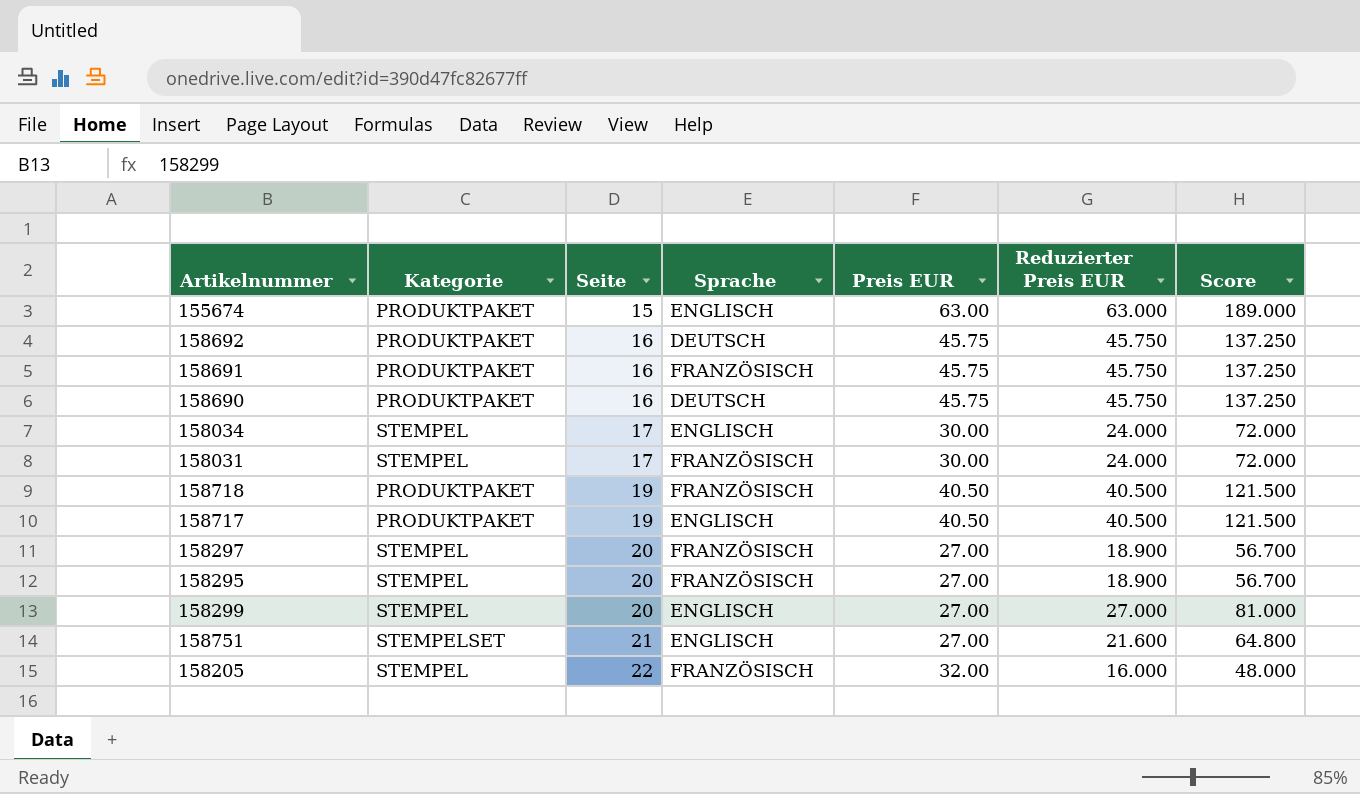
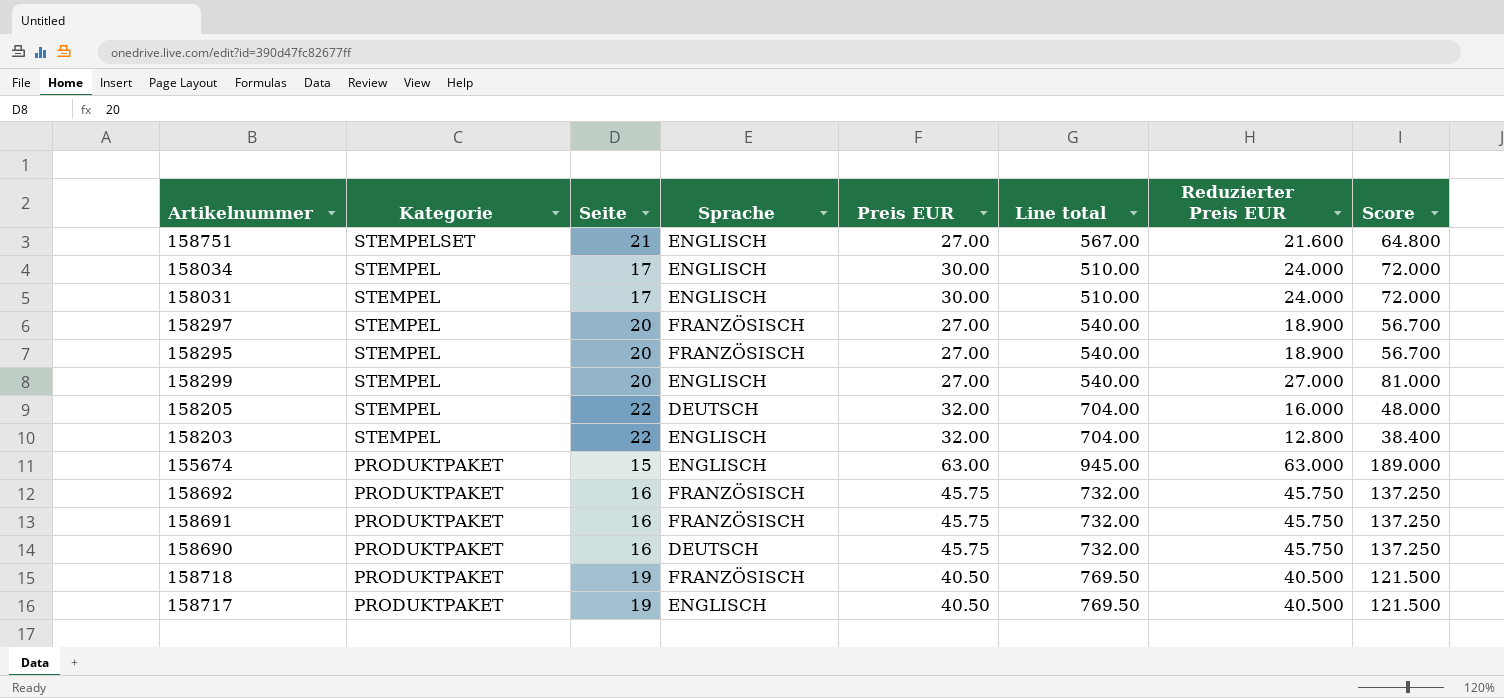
row order: Seite ascending -> Kategorie descending
column Line total | formula: none -> [Seite] * [Preis EUR]
158031 | Sprache: FRANZÖSISCH -> ENGLISCH
158205 | Sprache: FRANZÖSISCH -> DEUTSCH
row 158203: none -> STEMPEL | 22 | ENGLISCH | 32.00 | 704.00 | 12.800 | 38.400
158692 | Sprache: DEUTSCH -> FRANZÖSISCH

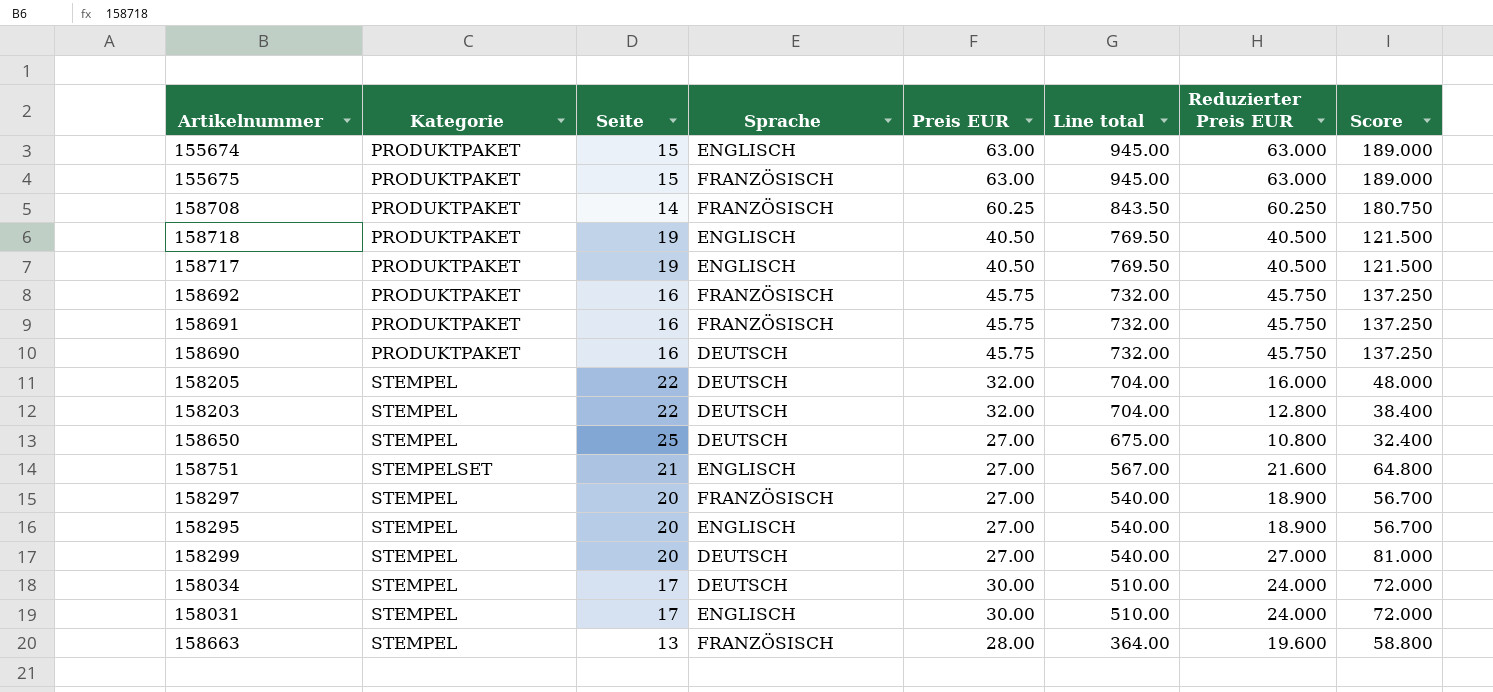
row order: Kategorie descending -> Line total descending
row 155675: none -> PRODUKTPAKET | 15 | FRANZÖSISCH | 63.00 | 945.00 | 63.000 | 189.000
row 158708: none -> PRODUKTPAKET | 14 | FRANZÖSISCH | 60.25 | 843.50 | 60.250 | 180.750
158718 | Sprache: FRANZÖSISCH -> ENGLISCH
158203 | Sprache: ENGLISCH -> DEUTSCH
row 158650: none -> STEMPEL | 25 | DEUTSCH | 27.00 | 675.00 | 10.800 | 32.400
158295 | Sprache: FRANZÖSISCH -> ENGLISCH
158299 | Sprache: ENGLISCH -> DEUTSCH
158034 | Sprache: ENGLISCH -> DEUTSCH
row 158663: none -> STEMPEL | 13 | FRANZÖSISCH | 28.00 | 364.00 | 19.600 | 58.800

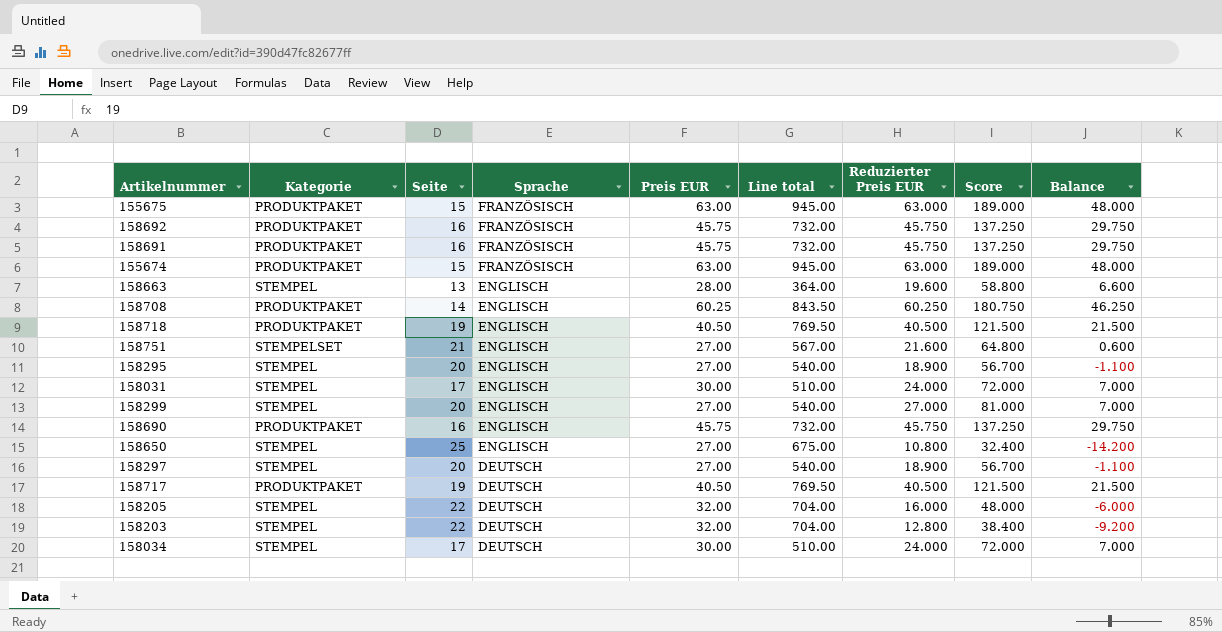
row order: Line total descending -> Sprache descending
column Balance | formula: none -> [Reduzierter Preis EUR] - [Seite]
155674 | Sprache: ENGLISCH -> FRANZÖSISCH
158663 | Sprache: FRANZÖSISCH -> ENGLISCH
158708 | Sprache: FRANZÖSISCH -> ENGLISCH
158299 | Sprache: DEUTSCH -> ENGLISCH
158690 | Sprache: DEUTSCH -> ENGLISCH
158650 | Sprache: DEUTSCH -> ENGLISCH
158297 | Sprache: FRANZÖSISCH -> DEUTSCH
158717 | Sprache: ENGLISCH -> DEUTSCH

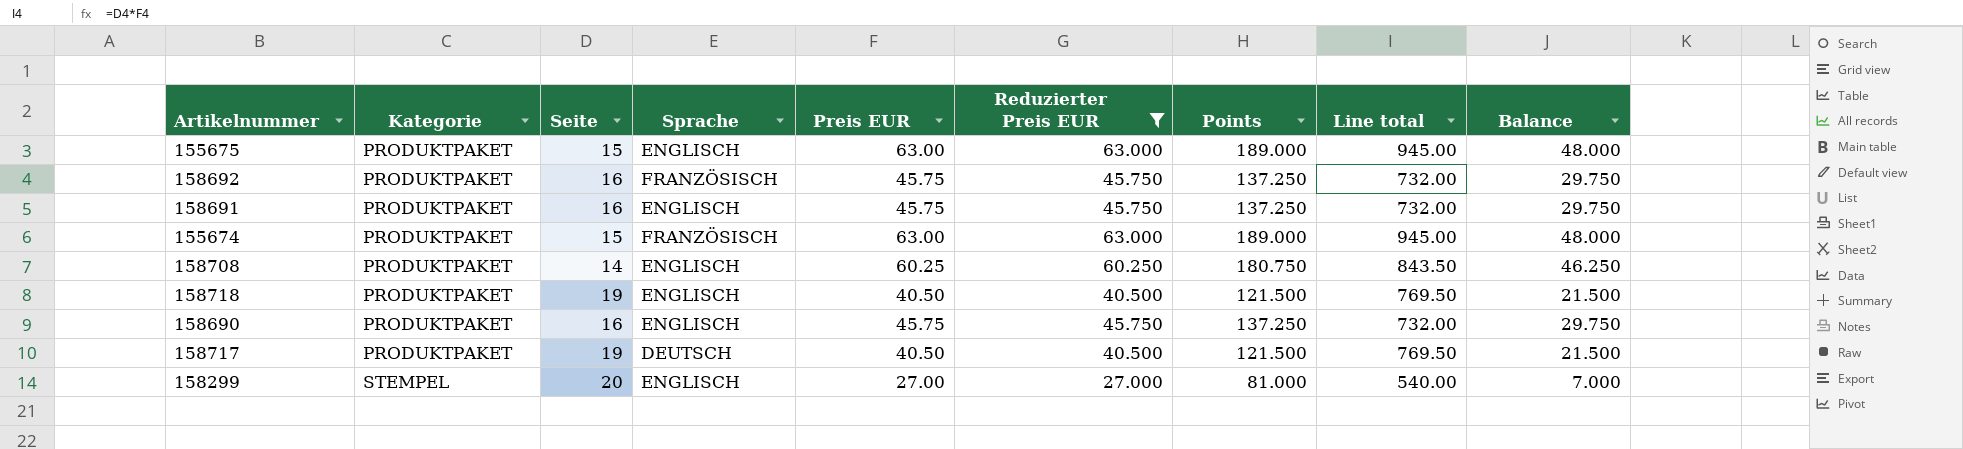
filter: none -> Reduzierter Preis EUR >= 27.000
row order: Sprache descending -> Kategorie ascending
column name: Score -> Points
column Line total | position: 6 -> 8
155675 | Sprache: FRANZÖSISCH -> ENGLISCH
158691 | Sprache: FRANZÖSISCH -> ENGLISCH

